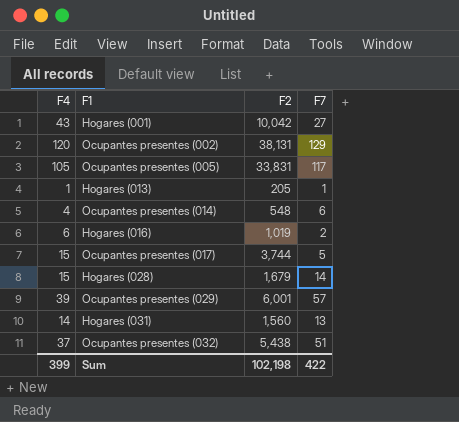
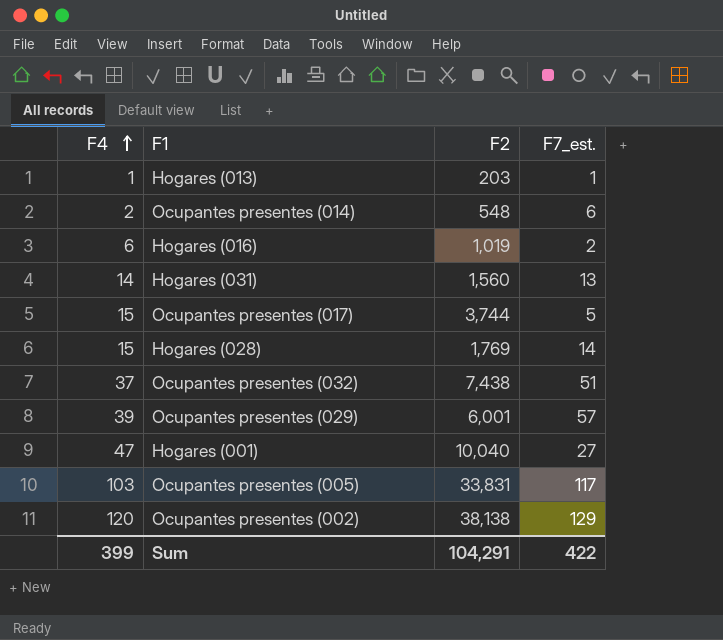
row order: none -> F4 ascending
column name: F7 -> F7_est.
Hogares (013) | F2: 205 -> 203
Ocupantes presentes (014) | F4: 4 -> 2
Hogares (028) | F2: 1,679 -> 1,769
Ocupantes presentes (032) | F2: 5,438 -> 7,438
Hogares (001) | F4: 43 -> 47
Hogares (001) | F2: 10,042 -> 10,040
Ocupantes presentes (005) | F4: 105 -> 103
Ocupantes presentes (002) | F2: 38,131 -> 38,138
Sum | F2: 102,198 -> 104,291

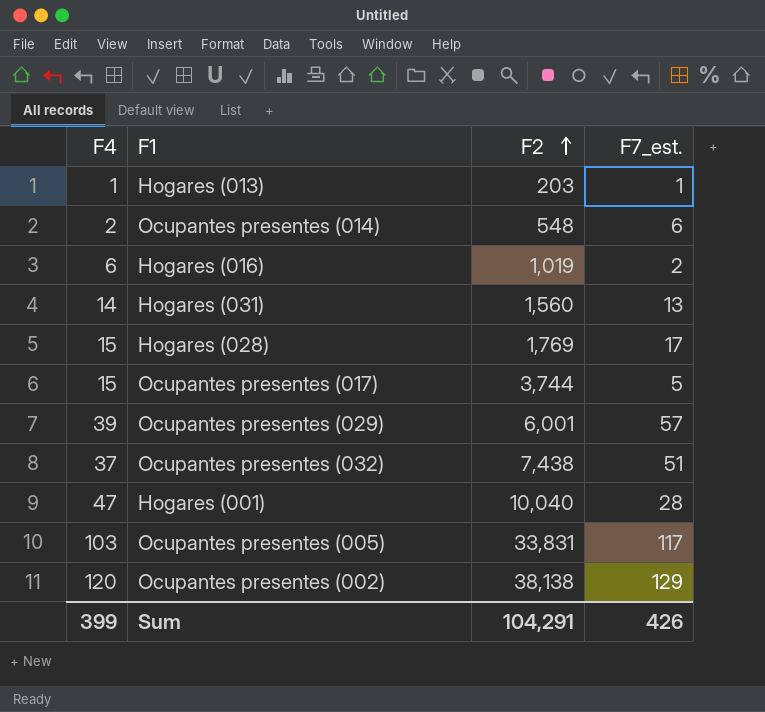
row order: F4 ascending -> F2 ascending
Hogares (028) | F7_est.: 14 -> 17
Hogares (001) | F7_est.: 27 -> 28
Sum | F7_est.: 422 -> 426

